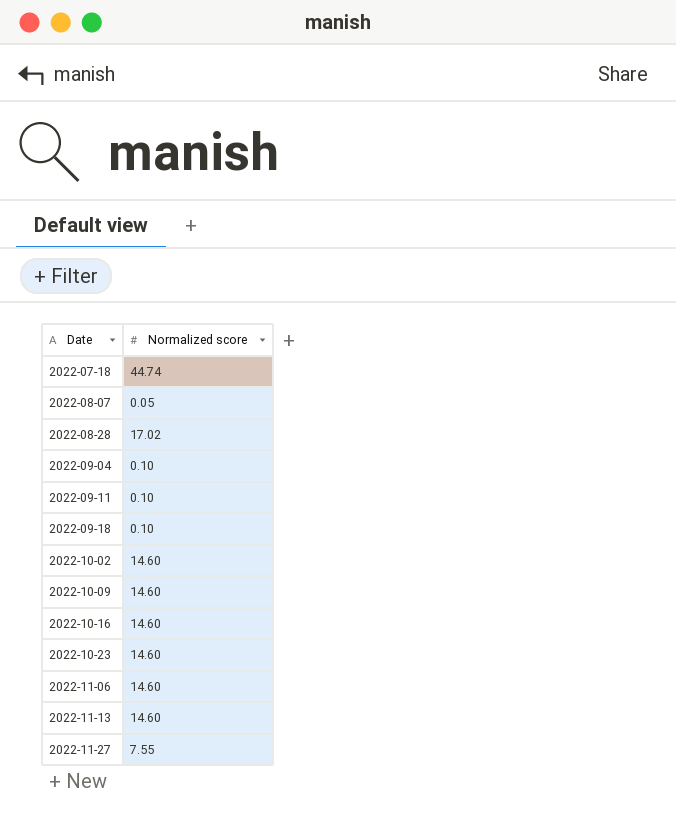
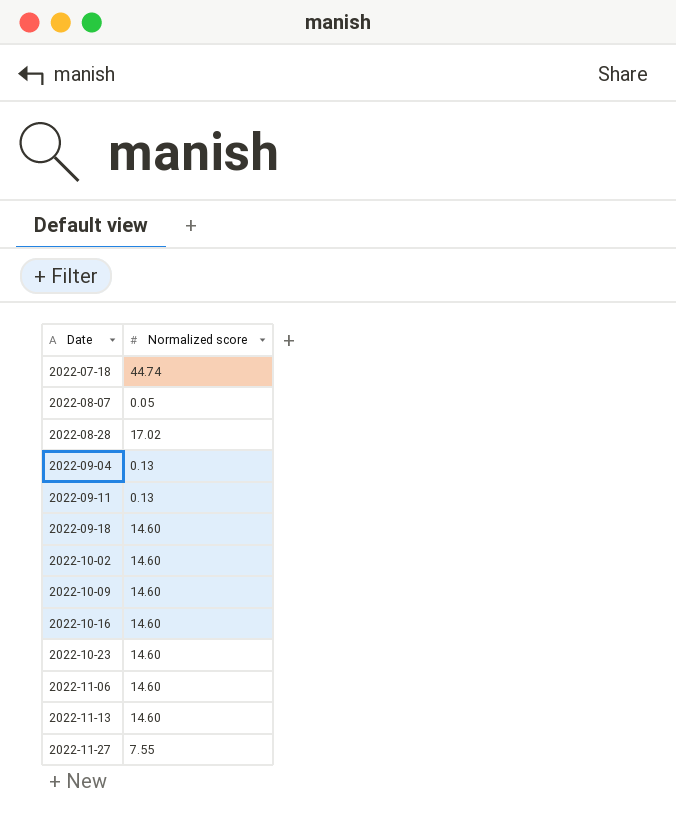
2022-09-04 | Normalized score: 0.10 -> 0.13
2022-09-11 | Normalized score: 0.10 -> 0.13
2022-09-18 | Normalized score: 0.10 -> 14.60

